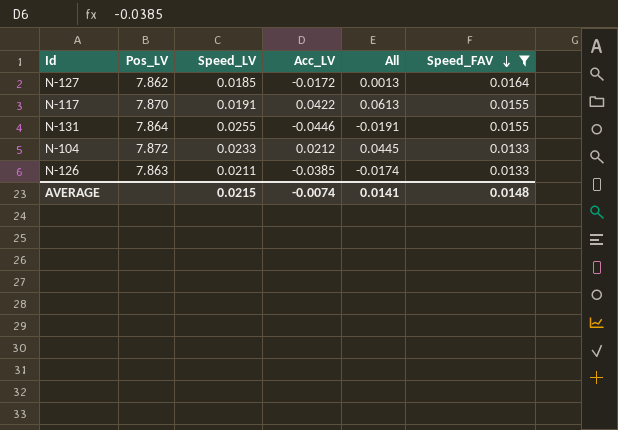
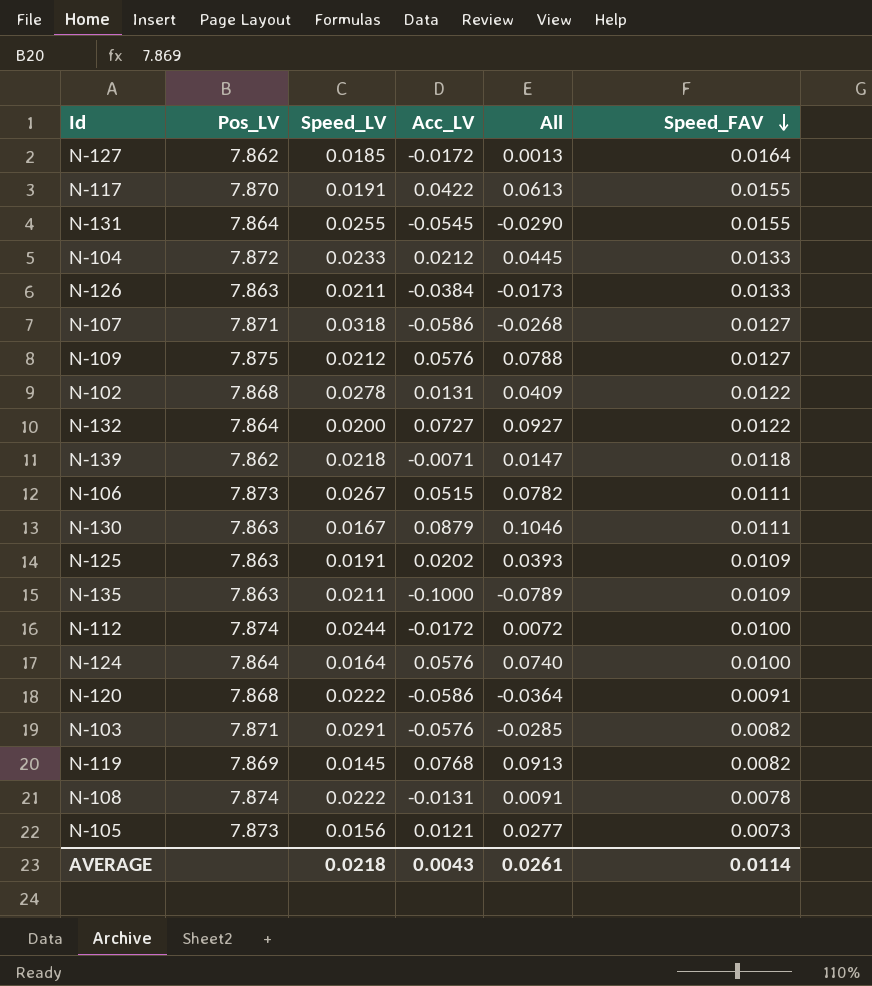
filter: Speed_FAV >= 0.0133 -> none
N-131 | Acc_LV: -0.0446 -> -0.0545
N-131 | All: -0.0191 -> -0.0290
N-126 | Acc_LV: -0.0385 -> -0.0384
N-126 | All: -0.0174 -> -0.0173
AVERAGE | Speed_LV: 0.0215 -> 0.0218
AVERAGE | Acc_LV: -0.0074 -> 0.0043
AVERAGE | All: 0.0141 -> 0.0261
AVERAGE | Speed_FAV: 0.0148 -> 0.0114

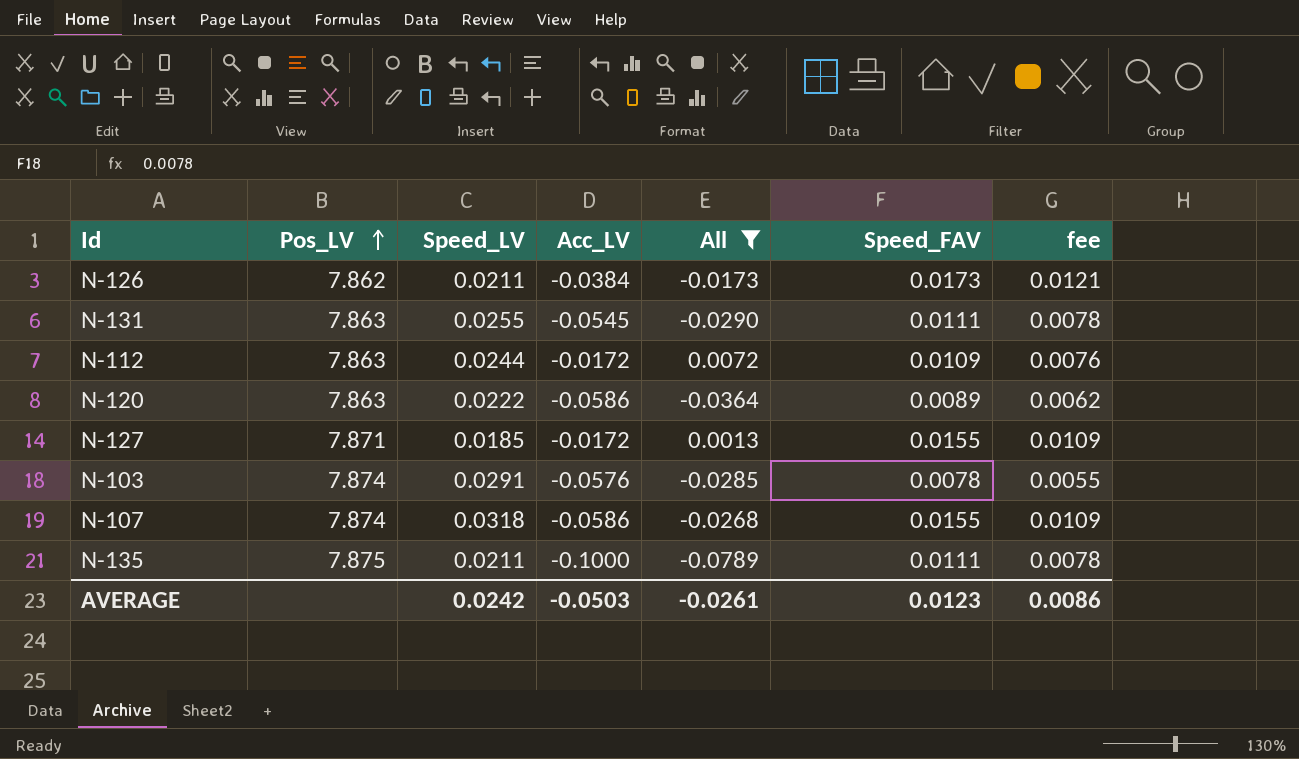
filter: none -> All <= 0.0072
row order: Speed_FAV descending -> Pos_LV ascending
column fee | formula: none -> [Speed_FAV] * 0.7
N-126 | Pos_LV: 7.863 -> 7.862
N-126 | Speed_FAV: 0.0133 -> 0.0173
N-131 | Pos_LV: 7.864 -> 7.863
N-131 | Speed_FAV: 0.0155 -> 0.0111
N-112 | Pos_LV: 7.874 -> 7.863
N-112 | Speed_FAV: 0.0100 -> 0.0109
N-120 | Pos_LV: 7.868 -> 7.863
N-120 | Speed_FAV: 0.0091 -> 0.0089
N-127 | Pos_LV: 7.862 -> 7.871
N-127 | Speed_FAV: 0.0164 -> 0.0155
N-103 | Pos_LV: 7.871 -> 7.874
N-103 | Speed_FAV: 0.0082 -> 0.0078
N-107 | Pos_LV: 7.871 -> 7.874
N-107 | Speed_FAV: 0.0127 -> 0.0155
N-135 | Pos_LV: 7.863 -> 7.875
N-135 | Speed_FAV: 0.0109 -> 0.0111
AVERAGE | Speed_LV: 0.0218 -> 0.0242
AVERAGE | Acc_LV: 0.0043 -> -0.0503
AVERAGE | All: 0.0261 -> -0.0261
AVERAGE | Speed_FAV: 0.0114 -> 0.0123

